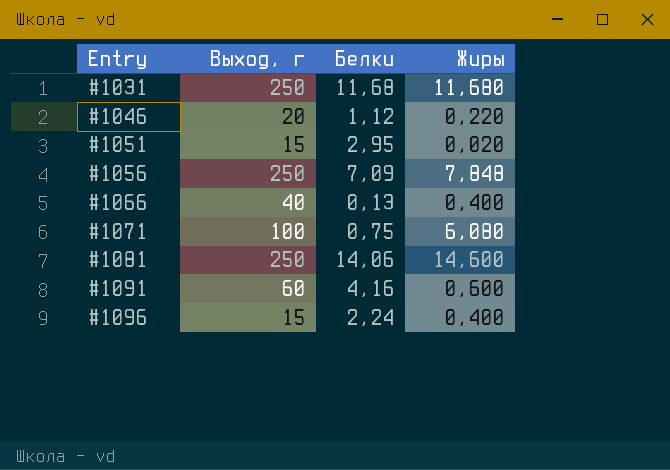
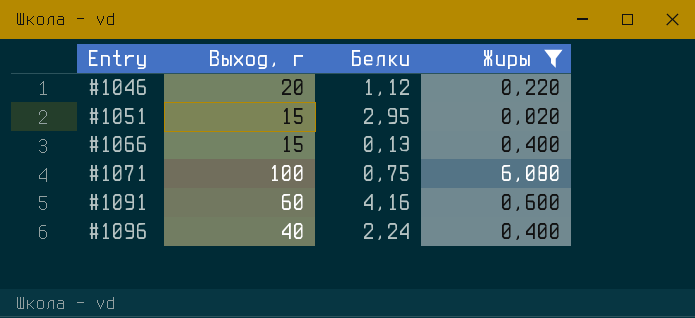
filter: none -> Жиры <= 6,080
#1066 | Выход, г: 40 -> 15
#1096 | Выход, г: 15 -> 40

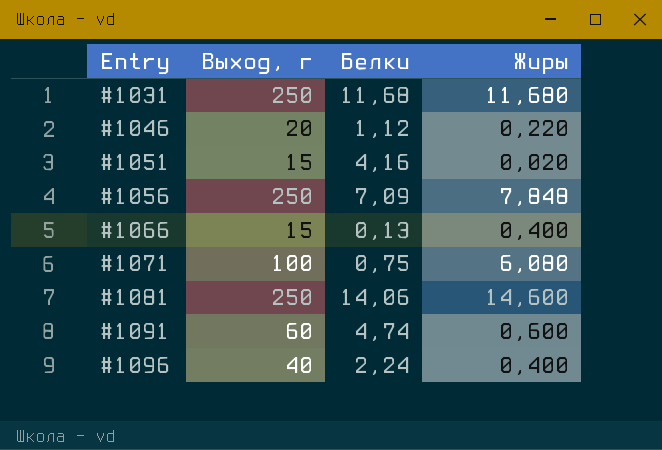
filter: Жиры <= 6,080 -> none
#1051 | Белки: 2,95 -> 4,16
#1091 | Белки: 4,16 -> 4,74

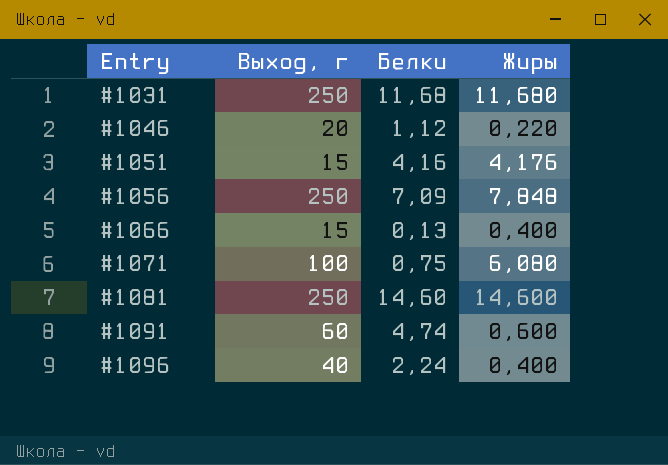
#1051 | Жиры: 0,020 -> 4,176
#1081 | Белки: 14,06 -> 14,60

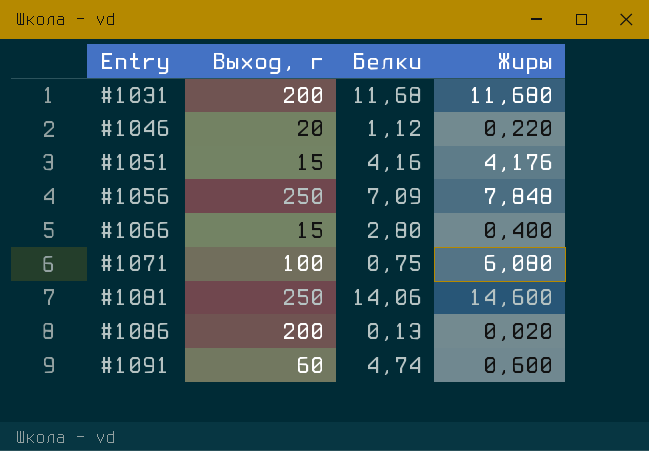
row #1096: 40 | 2,24 | 0,400 -> none
#1031 | Выход, г: 250 -> 200
#1066 | Белки: 0,13 -> 2,80
#1081 | Белки: 14,60 -> 14,06
row #1086: none -> 200 | 0,13 | 0,020

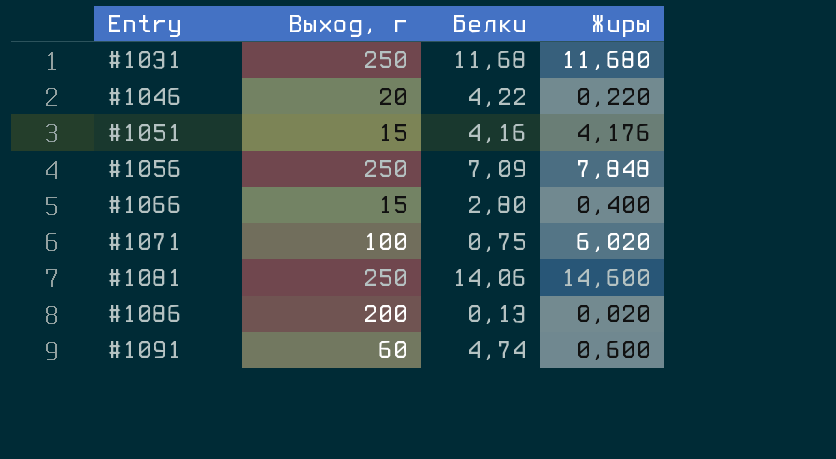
#1031 | Выход, г: 200 -> 250
#1046 | Белки: 1,12 -> 4,22
#1071 | Жиры: 6,080 -> 6,020

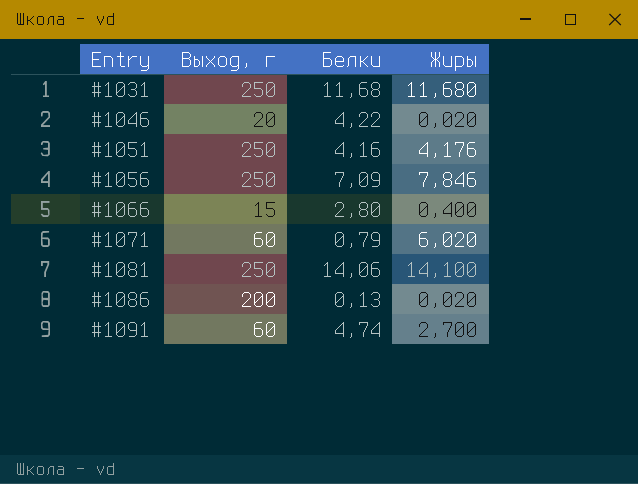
#1046 | Жиры: 0,220 -> 0,020
#1051 | Выход, г: 15 -> 250
#1056 | Жиры: 7,848 -> 7,846
#1071 | Выход, г: 100 -> 60
#1071 | Белки: 0,75 -> 0,79
#1081 | Жиры: 14,600 -> 14,100
#1091 | Жиры: 0,600 -> 2,700

